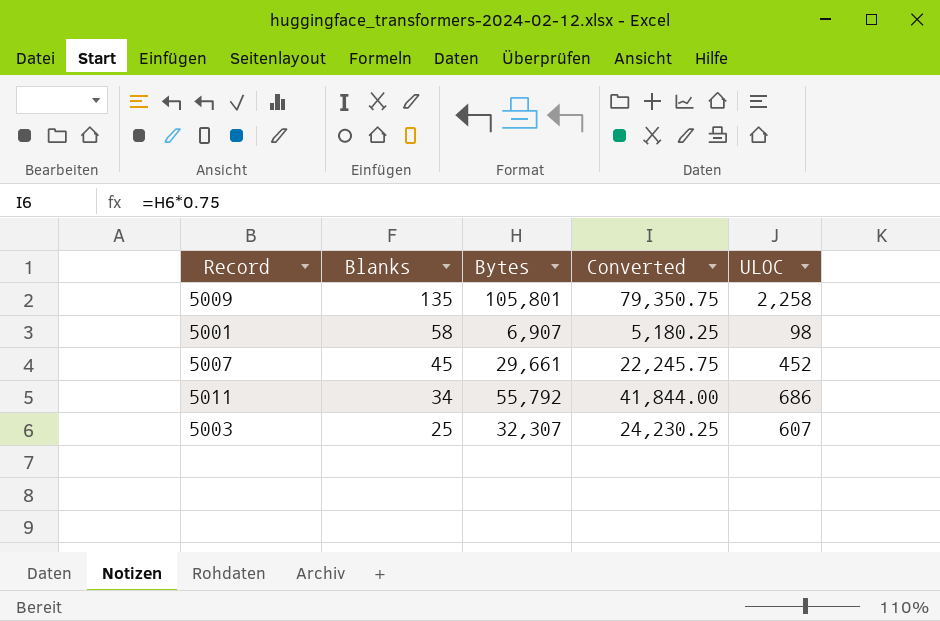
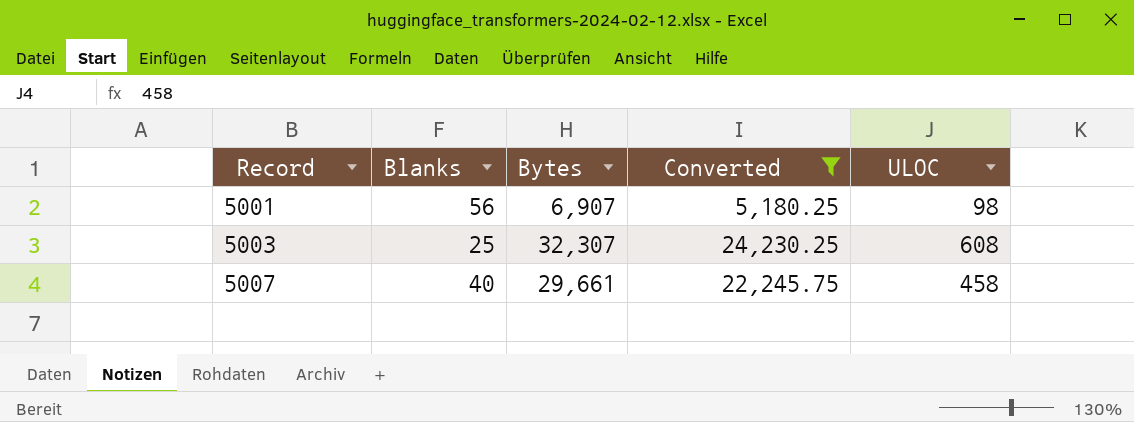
filter: none -> Converted <= 24,230.25
row order: Blanks descending -> Record ascending
5001 | Blanks: 58 -> 56
5003 | ULOC: 607 -> 608
5007 | Blanks: 45 -> 40
5007 | ULOC: 452 -> 458

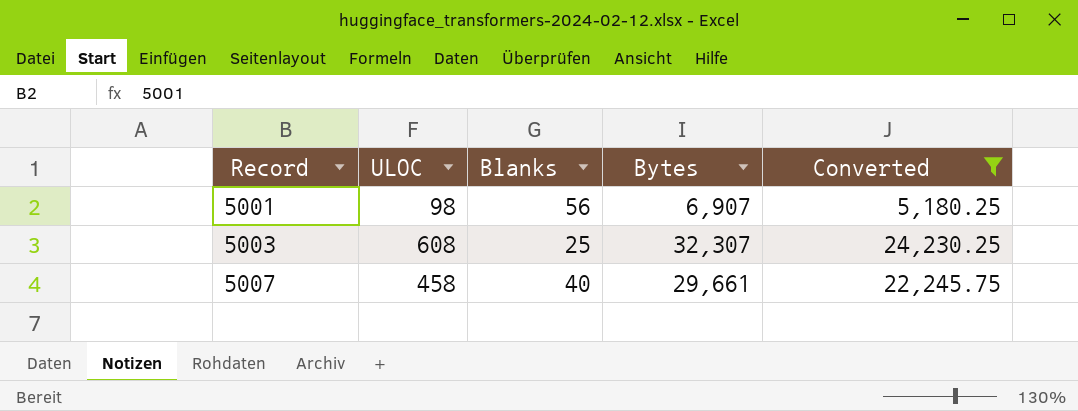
column ULOC | position: 5 -> 2

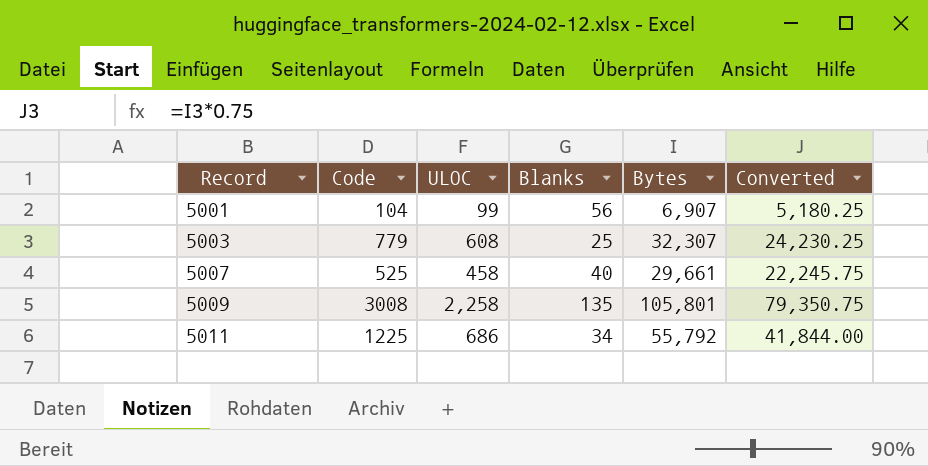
filter: Converted <= 24,230.25 -> none
column Code | position: none -> 2
5001 | ULOC: 98 -> 99

